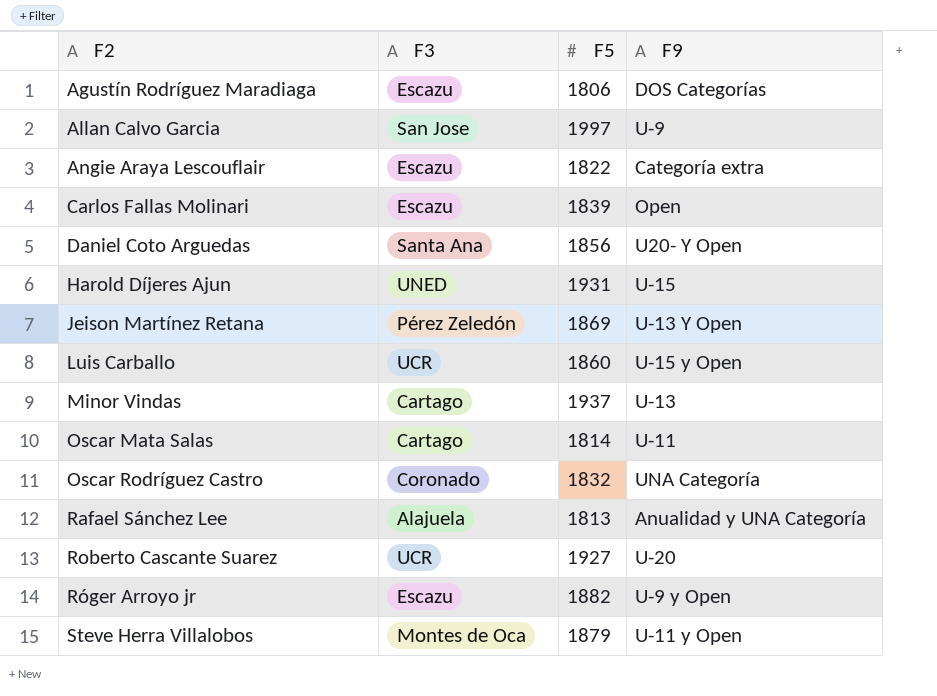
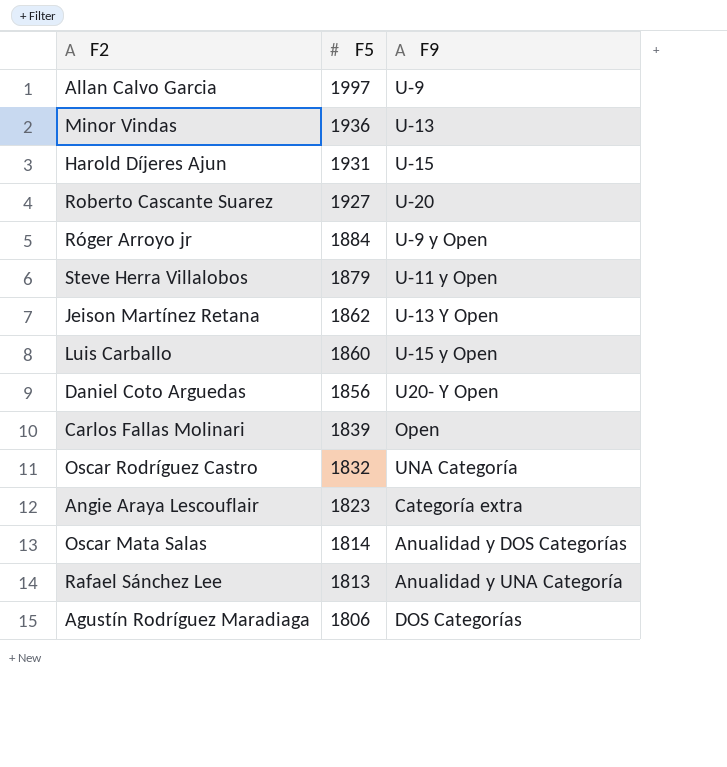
row order: F2 ascending -> F5 descending
column F3 | position: 2 -> none
Minor Vindas | F5: 1937 -> 1936
Róger Arroyo jr | F5: 1882 -> 1884
Jeison Martínez Retana | F5: 1869 -> 1862
Angie Araya Lescouflair | F5: 1822 -> 1823
Oscar Mata Salas | F9: U-11 -> Anualidad y DOS Categorías

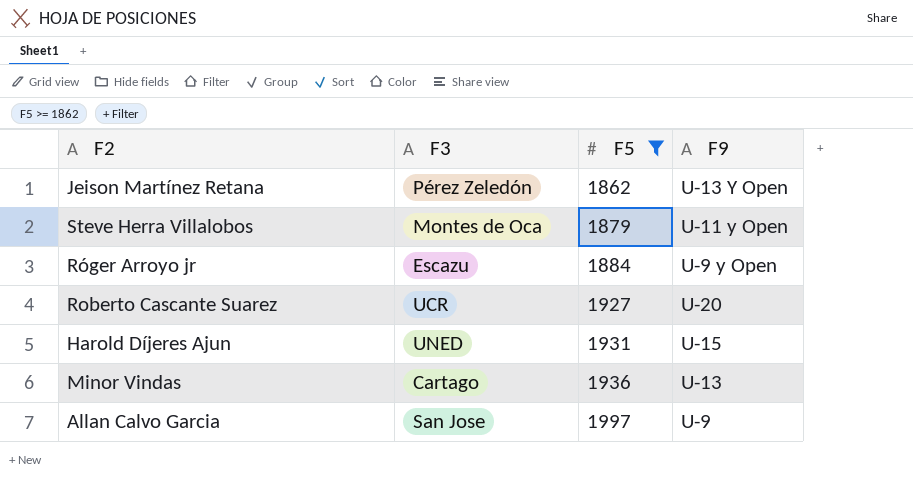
filter: none -> F5 >= 1862
row order: F5 descending -> F5 ascending
column F3 | position: none -> 2

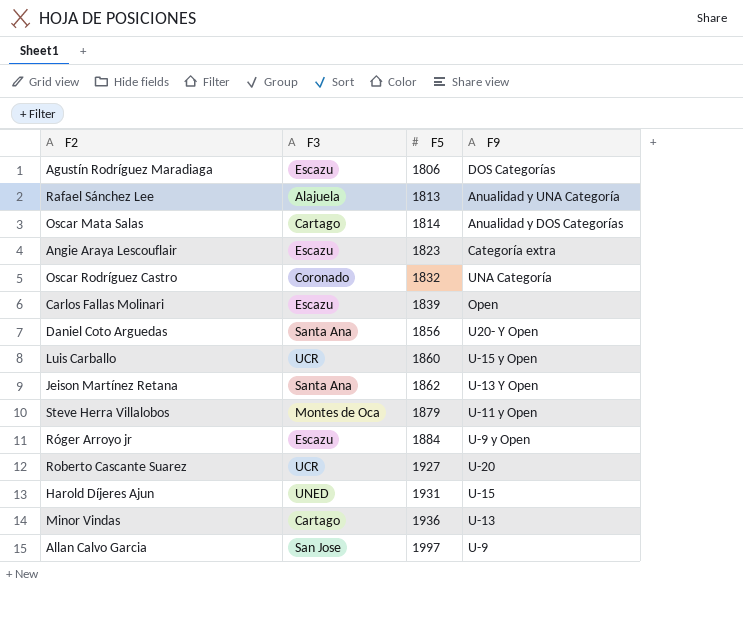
filter: F5 >= 1862 -> none
Jeison Martínez Retana | F3: Pérez Zeledón -> Santa Ana

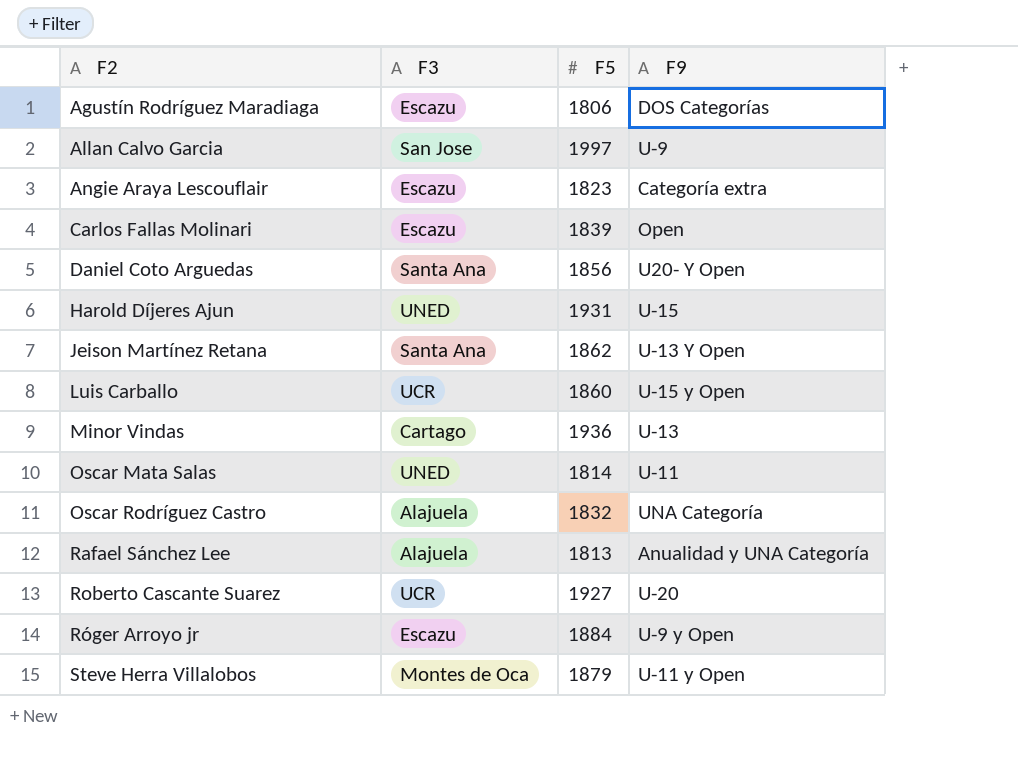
row order: F5 ascending -> F2 ascending
Oscar Mata Salas | F3: Cartago -> UNED
Oscar Mata Salas | F9: Anualidad y DOS Categorías -> U-11
Oscar Rodríguez Castro | F3: Coronado -> Alajuela

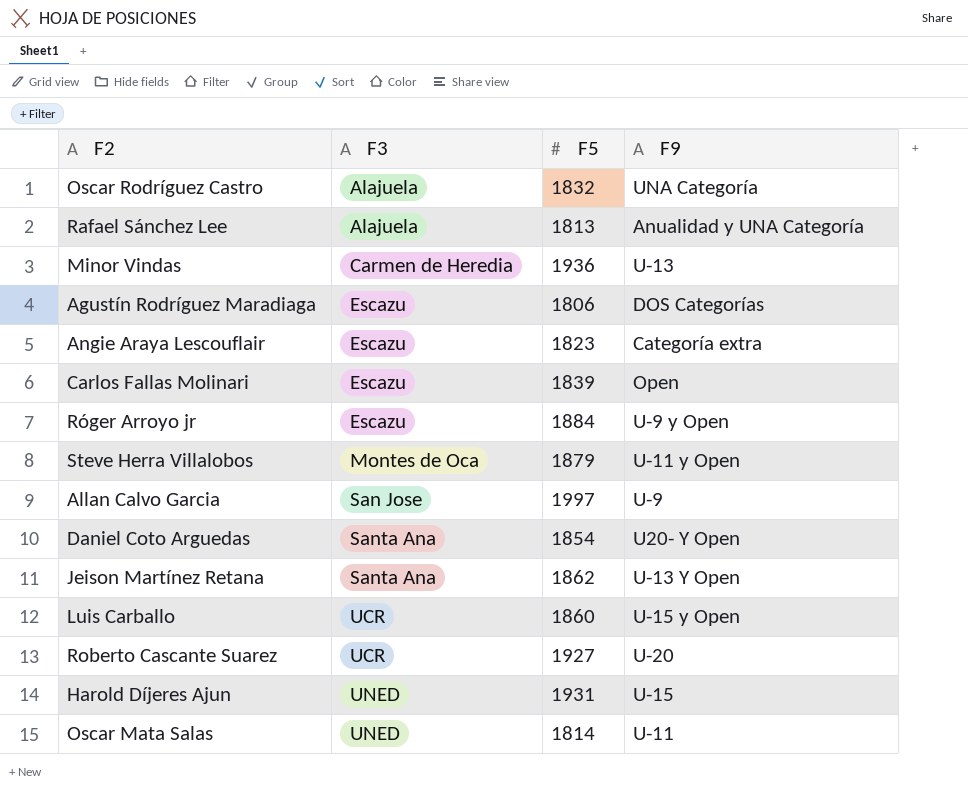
row order: F2 ascending -> F3 ascending
Minor Vindas | F3: Cartago -> Carmen de Heredia
Daniel Coto Arguedas | F5: 1856 -> 1854

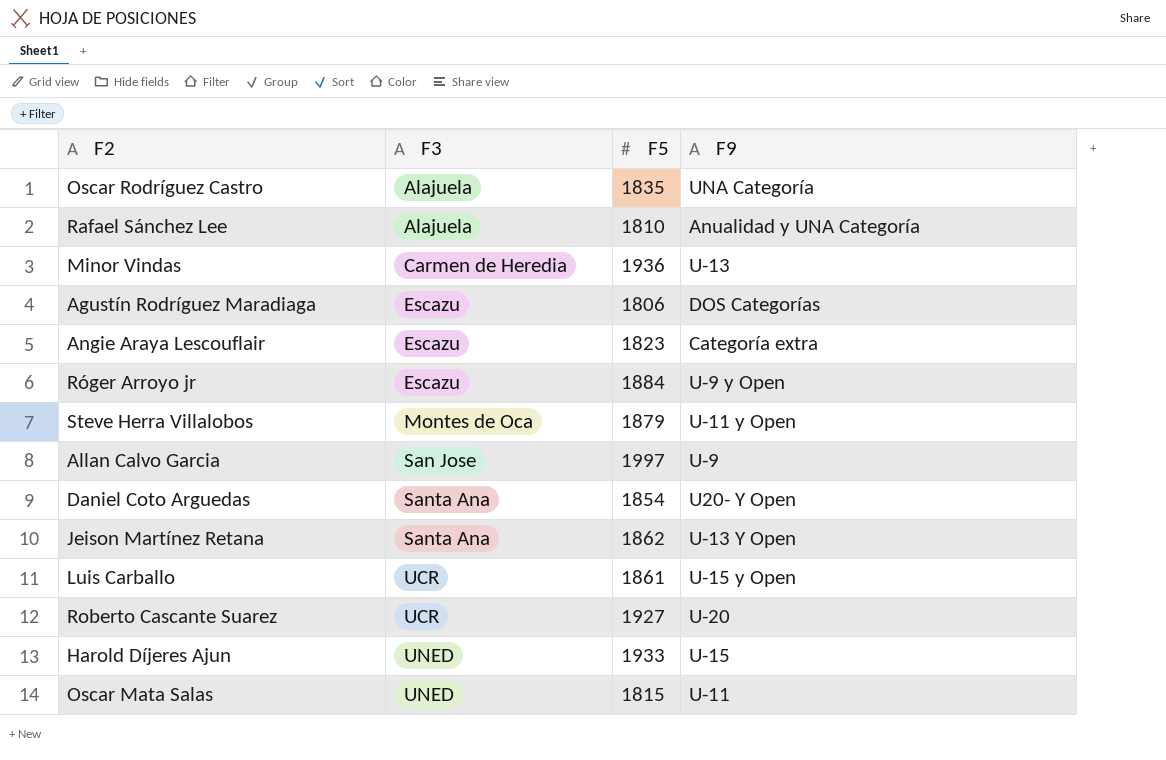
row Carlos Fallas Molinari: Escazu | 1839 | Open -> none
Oscar Rodríguez Castro | F5: 1832 -> 1835
Rafael Sánchez Lee | F5: 1813 -> 1810
Luis Carballo | F5: 1860 -> 1861
Harold Díjeres Ajun | F5: 1931 -> 1933
Oscar Mata Salas | F5: 1814 -> 1815

